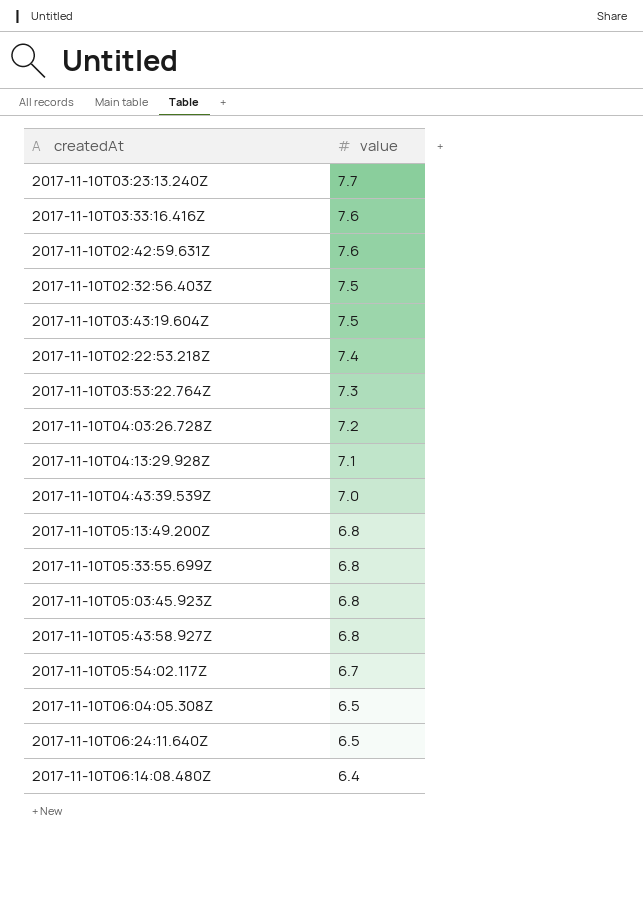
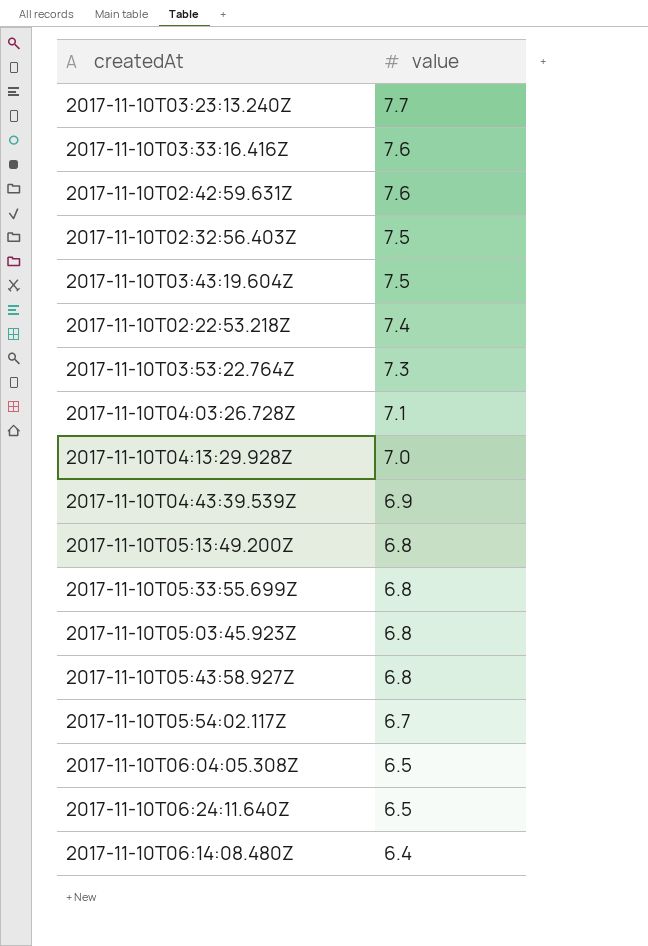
2017-11-10T04:03:26.728Z | value: 7.2 -> 7.1
2017-11-10T04:13:29.928Z | value: 7.1 -> 7.0
2017-11-10T04:43:39.539Z | value: 7.0 -> 6.9

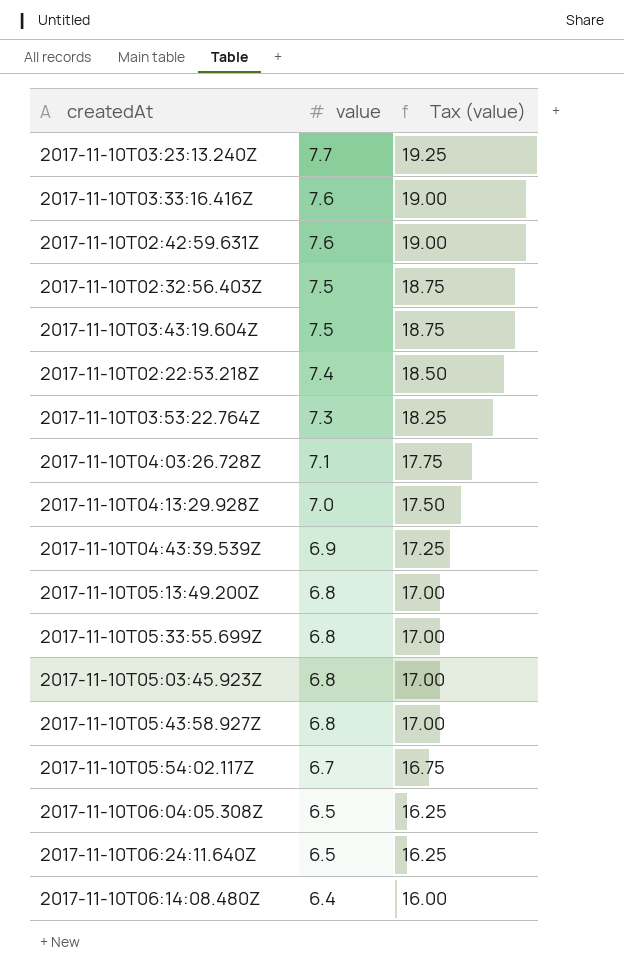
column Tax (value) | formula: none -> [value] * 2.5

